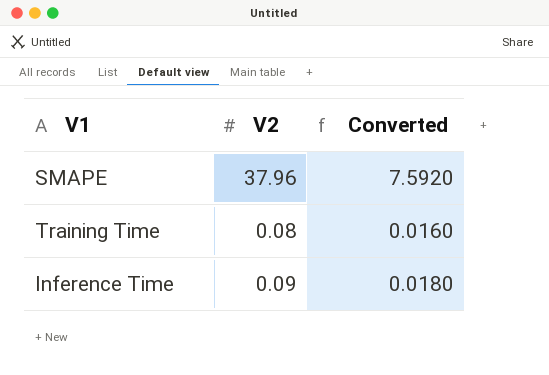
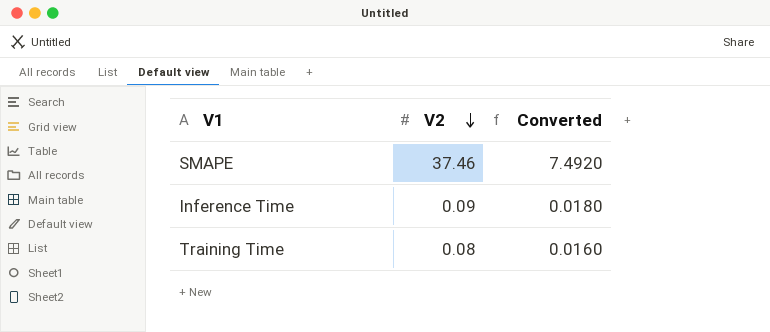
row order: none -> V2 descending
SMAPE | V2: 37.96 -> 37.46
SMAPE | Converted: 7.5920 -> 7.4920

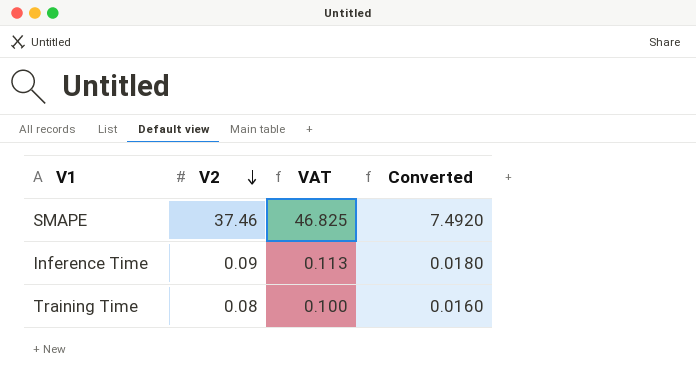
column VAT | formula: none -> [V2] * 1.25

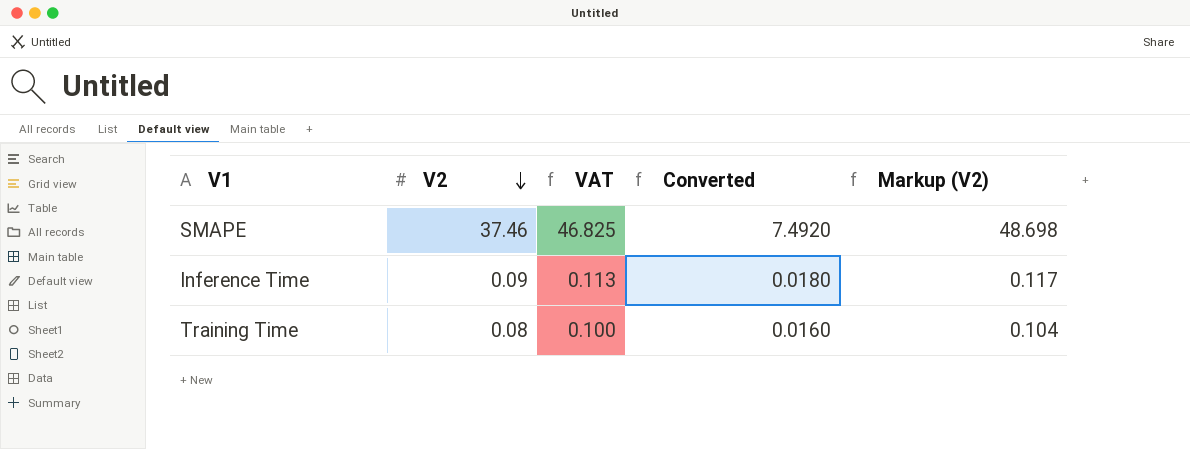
column Markup (V2) | formula: none -> [V2] * 1.3

